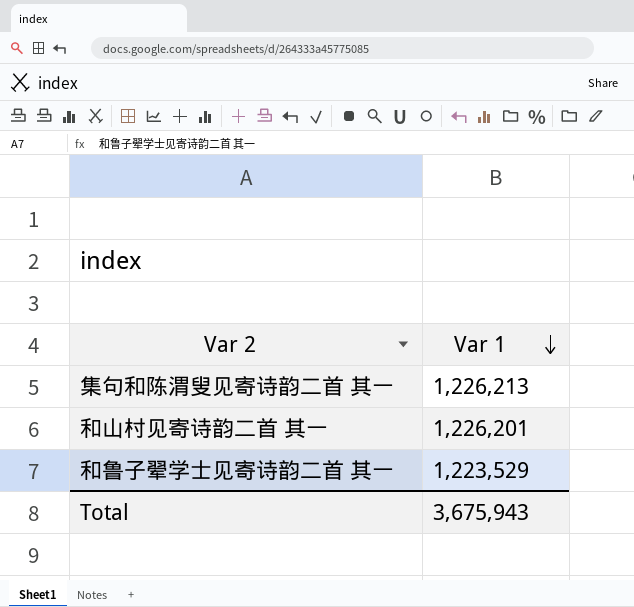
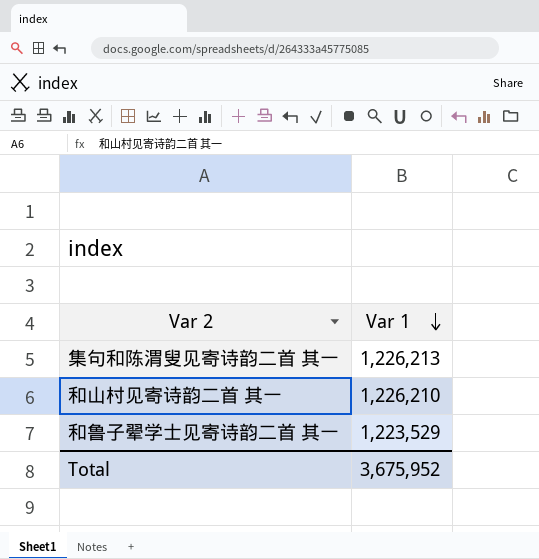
和山村见寄诗韵二首 其一 | Var 1: 1,226,201 -> 1,226,210
Total | Var 1: 3,675,943 -> 3,675,952

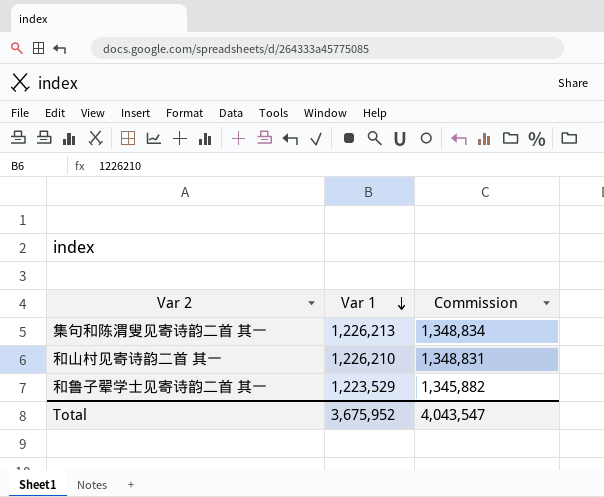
column Commission | formula: none -> [Var 1] * 1.1

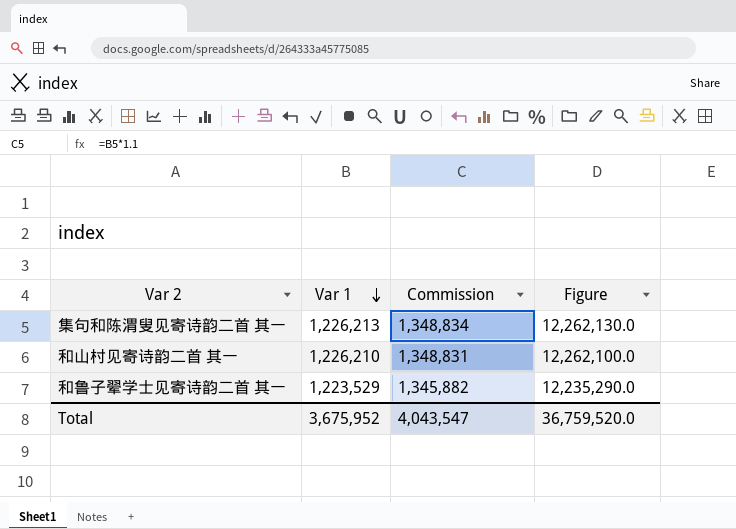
column Figure | formula: none -> [Var 1] * 10

